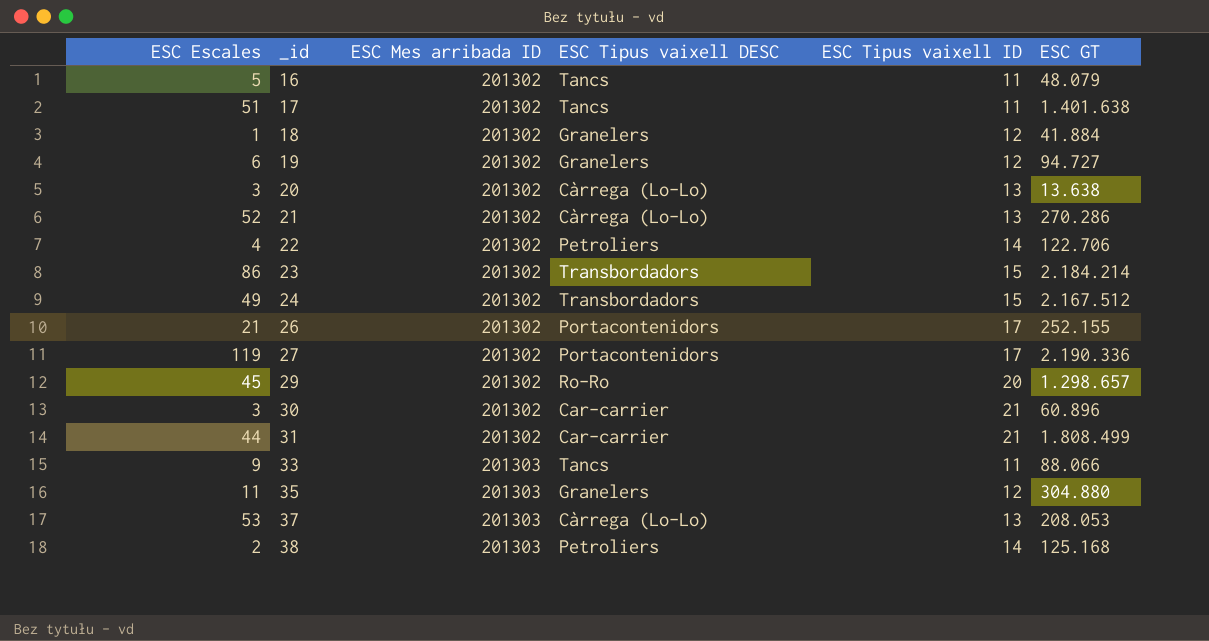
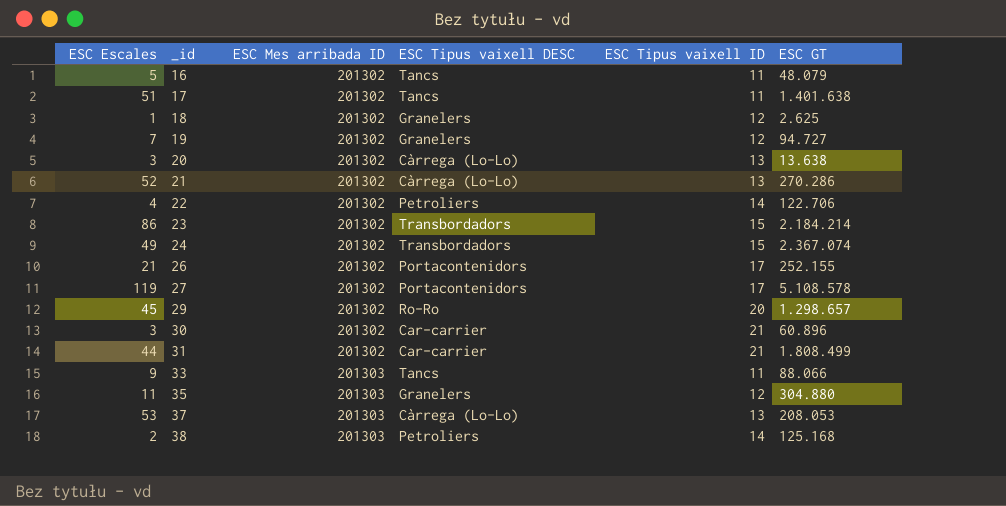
18 | ESC GT: 41.884 -> 2.625
19 | ESC Escales: 6 -> 7
24 | ESC GT: 2.167.512 -> 2.367.074
27 | ESC GT: 2.190.336 -> 5.108.578

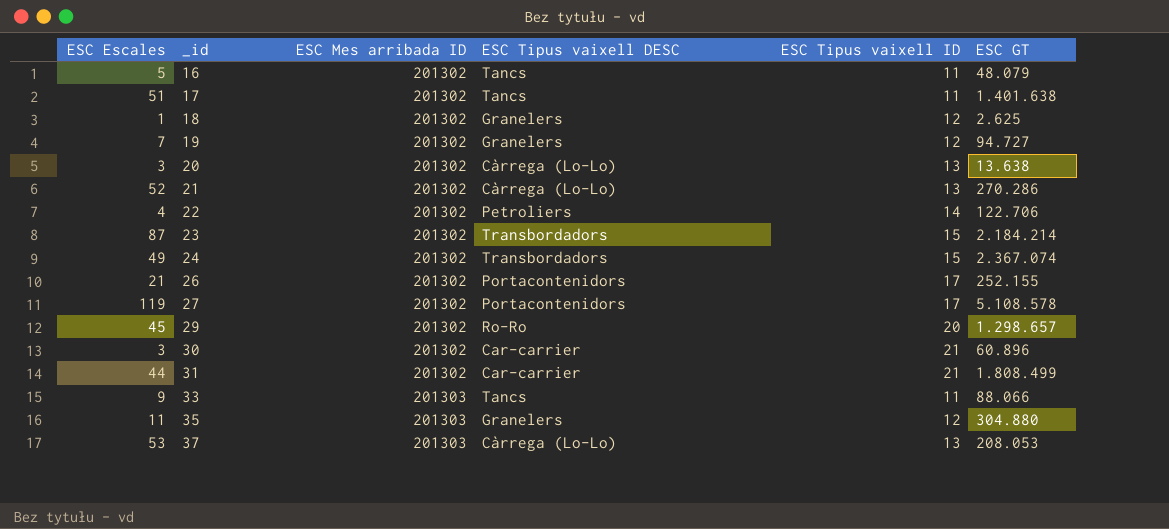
row 38: 2 | 201303 | Petroliers | 14 | 125.168 -> none
23 | ESC Escales: 86 -> 87

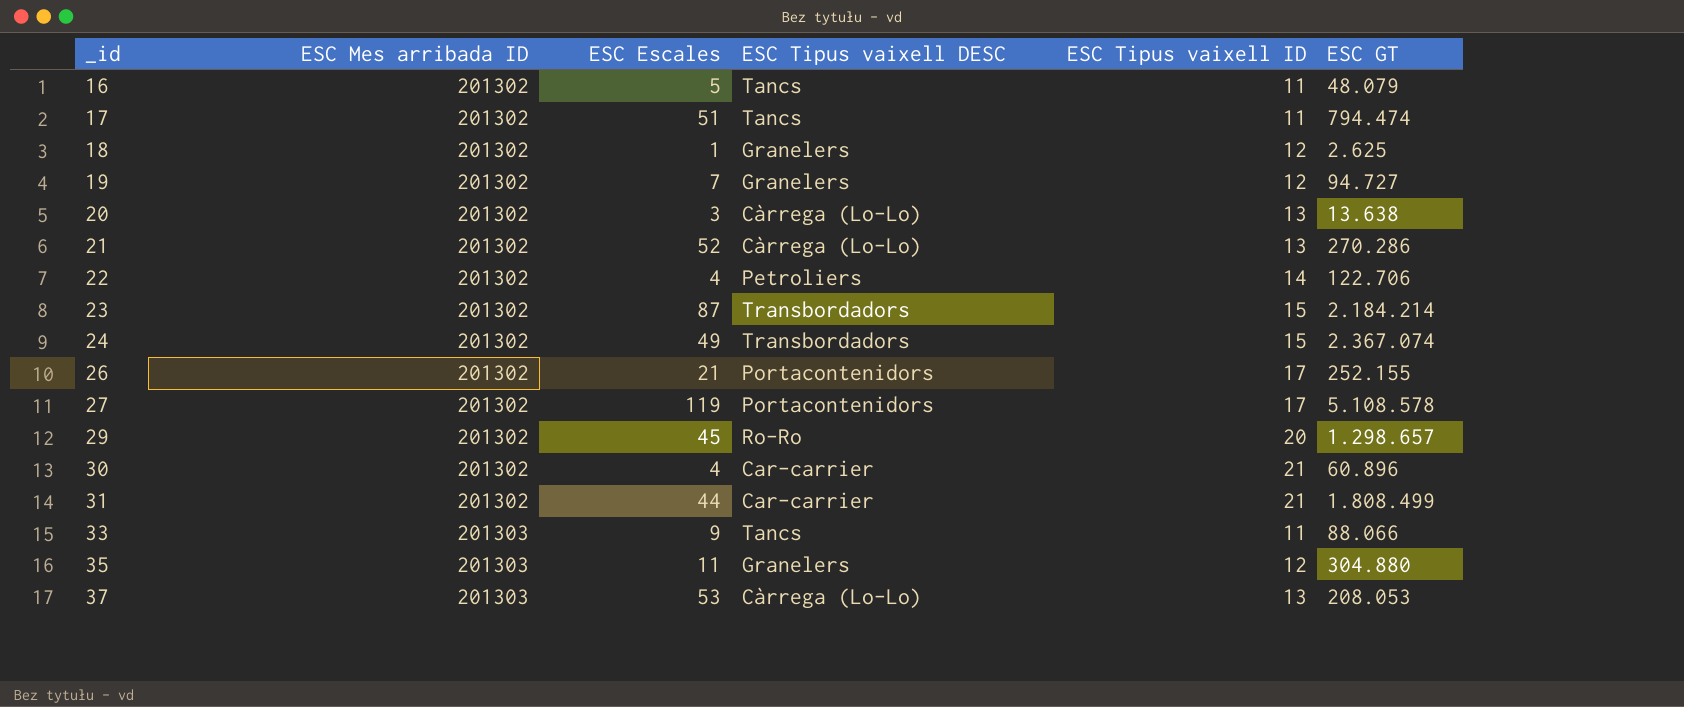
column ESC Escales | position: 1 -> 3
17 | ESC GT: 1.401.638 -> 794.474
30 | ESC Escales: 3 -> 4

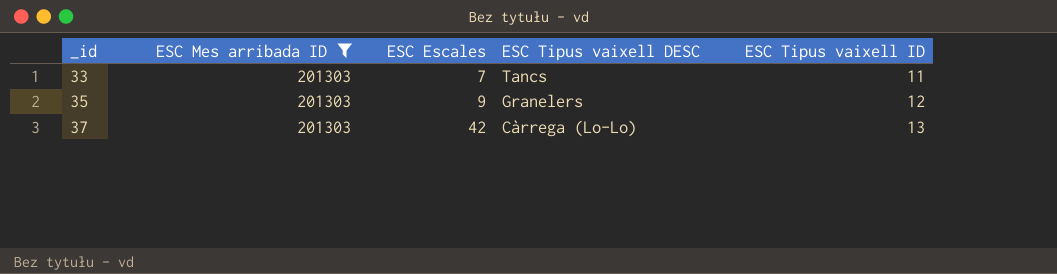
filter: none -> ESC Mes arribada ID = 201303
column ESC GT | position: 6 -> none
33 | ESC Escales: 9 -> 7
35 | ESC Escales: 11 -> 9
37 | ESC Escales: 53 -> 42

